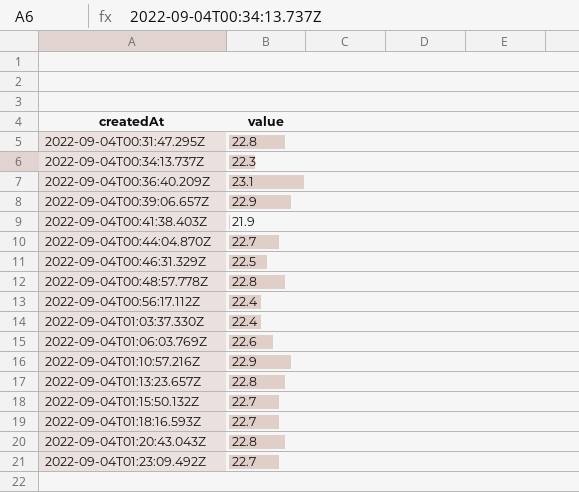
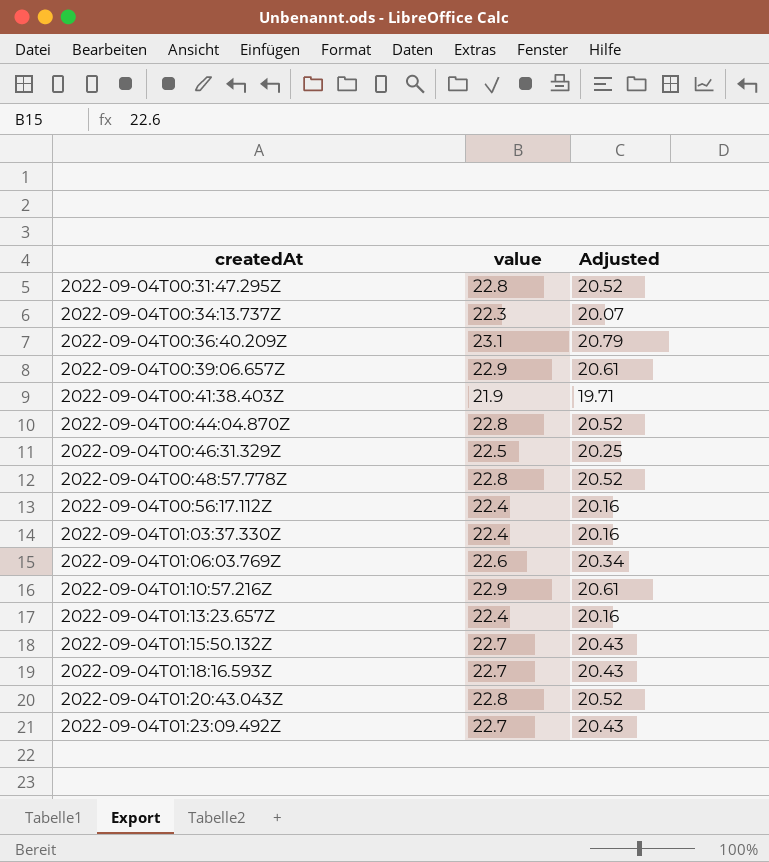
column Adjusted | formula: none -> [value] * 0.9
2022-09-04T00:44:04.870Z | value: 22.7 -> 22.8
2022-09-04T01:13:23.657Z | value: 22.8 -> 22.4

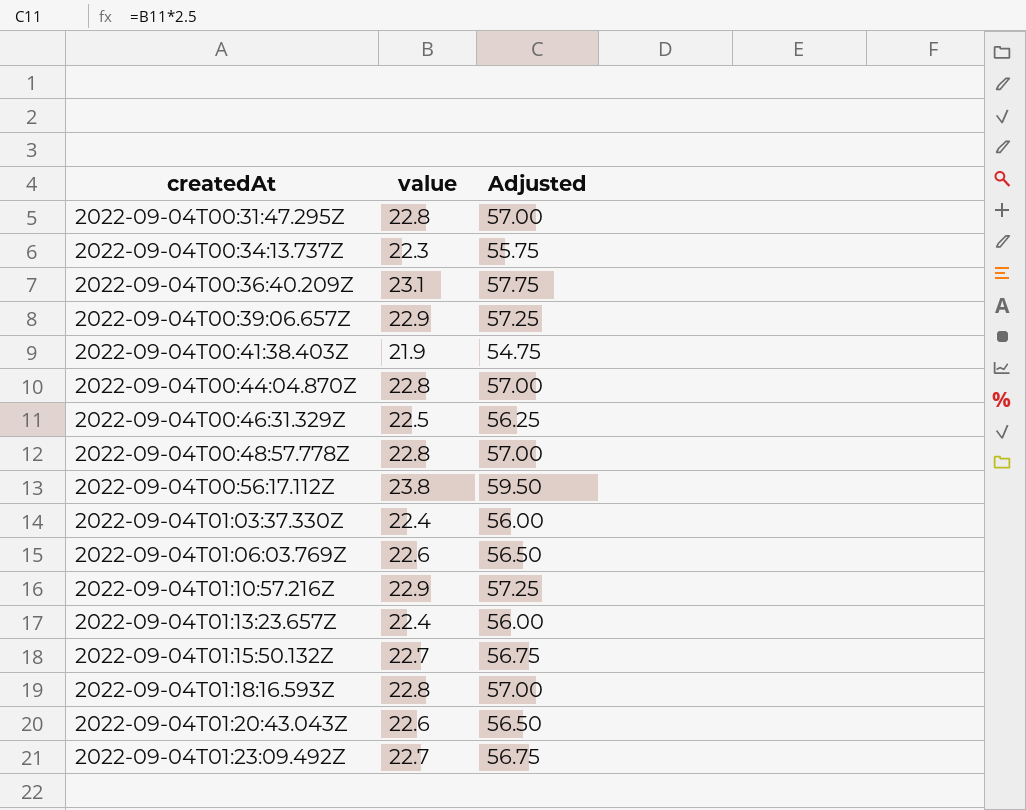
column Adjusted | formula: [value] * 0.9 -> [value] * 2.5
2022-09-04T00:56:17.112Z | value: 22.4 -> 23.8
2022-09-04T01:18:16.593Z | value: 22.7 -> 22.8
2022-09-04T01:20:43.043Z | value: 22.8 -> 22.6

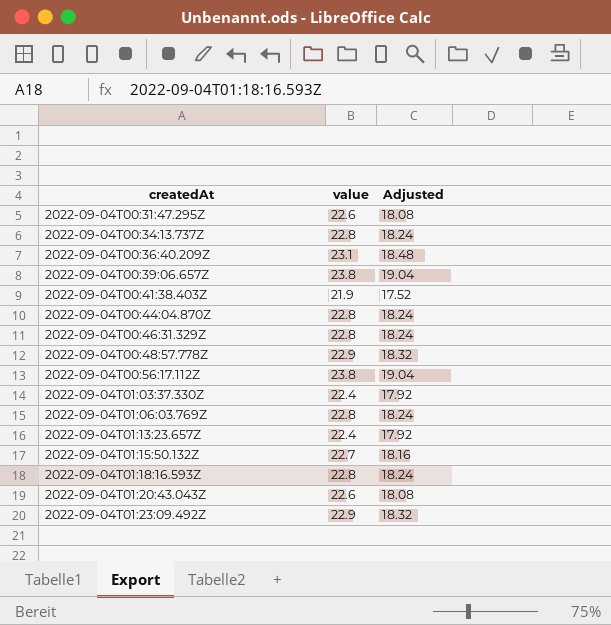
column Adjusted | formula: [value] * 2.5 -> [value] * 0.8
row 2022-09-04T01:10:57.216Z: 22.9 | 57.25 -> none
2022-09-04T00:31:47.295Z | value: 22.8 -> 22.6
2022-09-04T00:34:13.737Z | value: 22.3 -> 22.8
2022-09-04T00:39:06.657Z | value: 22.9 -> 23.8
2022-09-04T00:46:31.329Z | value: 22.5 -> 22.8
2022-09-04T00:48:57.778Z | value: 22.8 -> 22.9
2022-09-04T01:06:03.769Z | value: 22.6 -> 22.8
2022-09-04T01:23:09.492Z | value: 22.7 -> 22.9

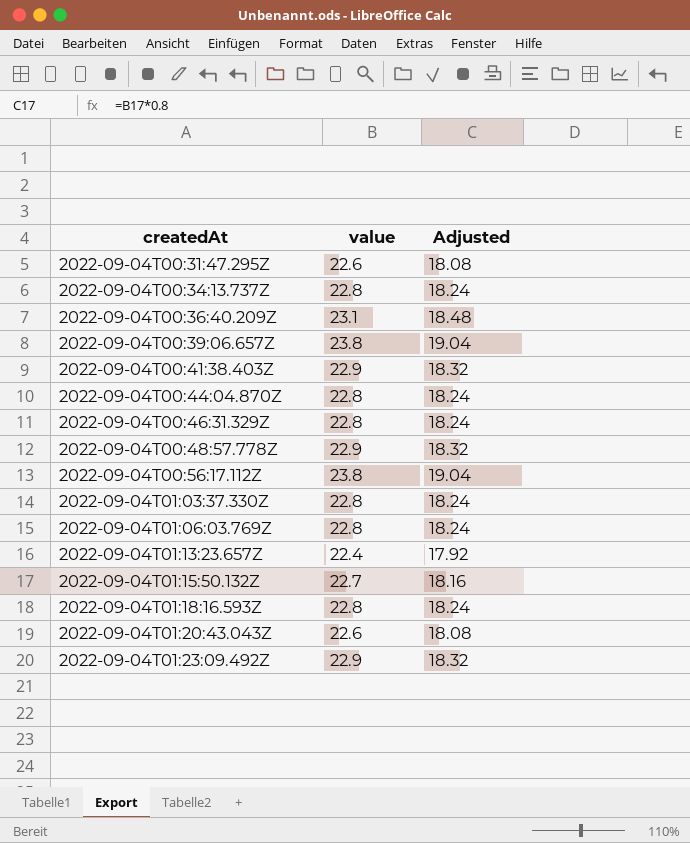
2022-09-04T00:41:38.403Z | value: 21.9 -> 22.9
2022-09-04T00:41:38.403Z | Adjusted: 17.52 -> 18.32
2022-09-04T01:03:37.330Z | value: 22.4 -> 22.8
2022-09-04T01:03:37.330Z | Adjusted: 17.92 -> 18.24

